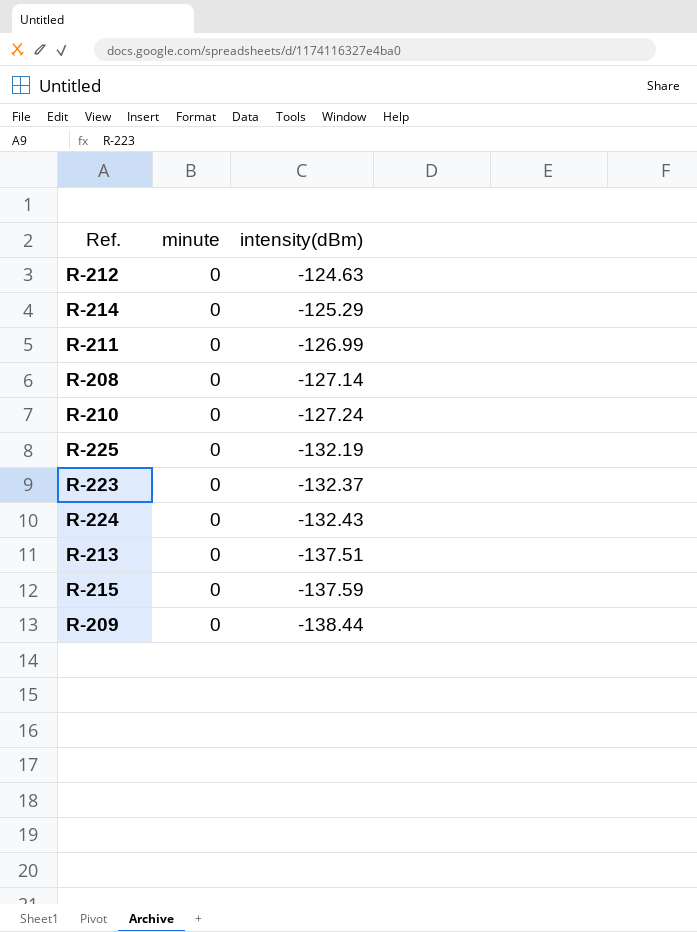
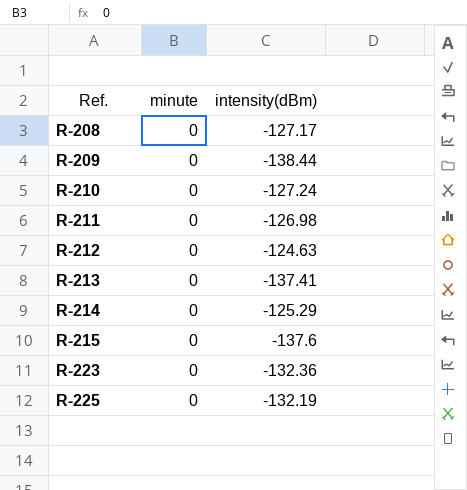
row order: intensity(dBm) descending -> Ref. ascending
row R-224: 0 | -132.43 -> none
R-208 | intensity(dBm): -127.14 -> -127.17
R-211 | intensity(dBm): -126.99 -> -126.98
R-213 | intensity(dBm): -137.51 -> -137.41
R-215 | intensity(dBm): -137.59 -> -137.6
R-223 | intensity(dBm): -132.37 -> -132.36

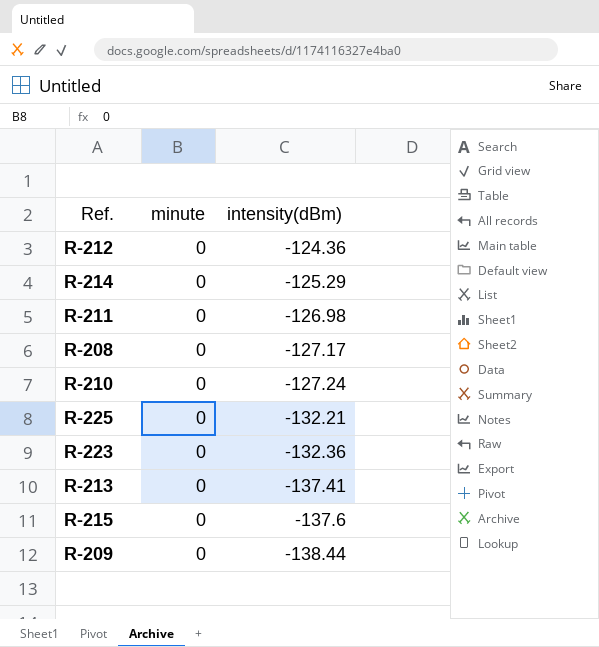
row order: Ref. ascending -> intensity(dBm) descending
R-212 | intensity(dBm): -124.63 -> -124.36
R-225 | intensity(dBm): -132.19 -> -132.21

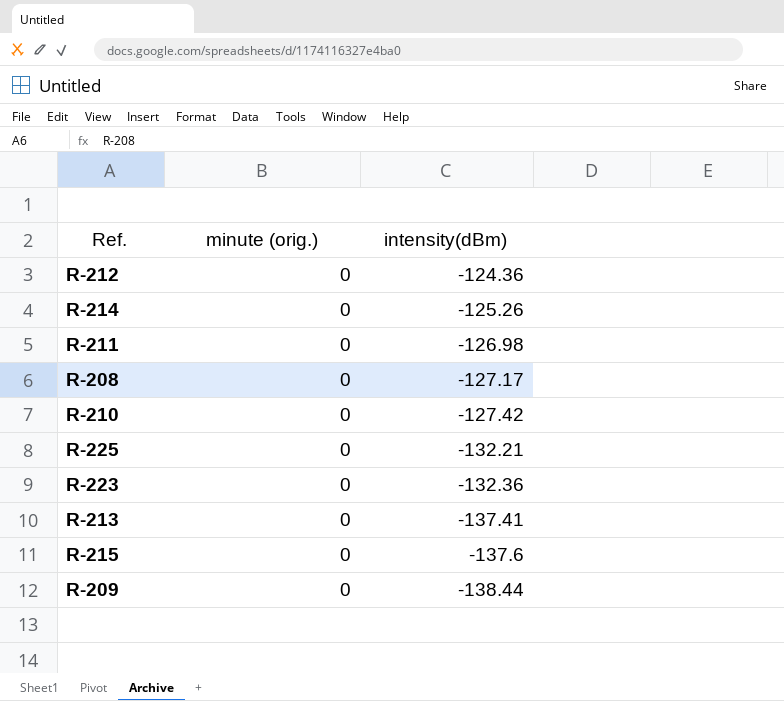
column name: minute -> minute (orig.)
R-214 | intensity(dBm): -125.29 -> -125.26
R-210 | intensity(dBm): -127.24 -> -127.42

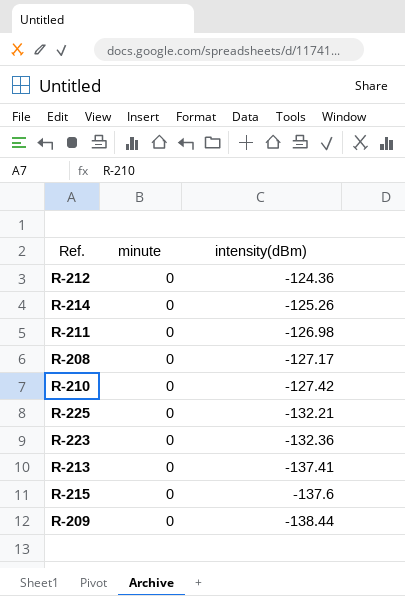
column name: minute (orig.) -> minute

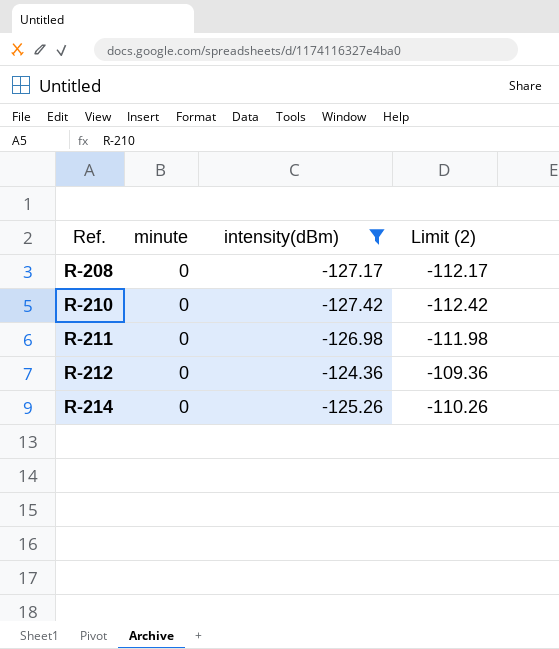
filter: none -> intensity(dBm) >= -127.42
row order: intensity(dBm) descending -> Ref. ascending
column Limit (2) | formula: none -> [intensity(dBm)] + 15

